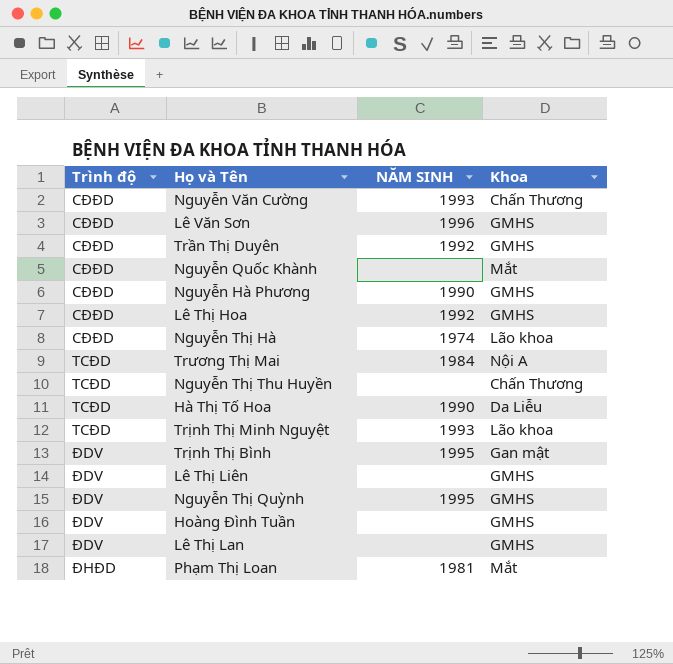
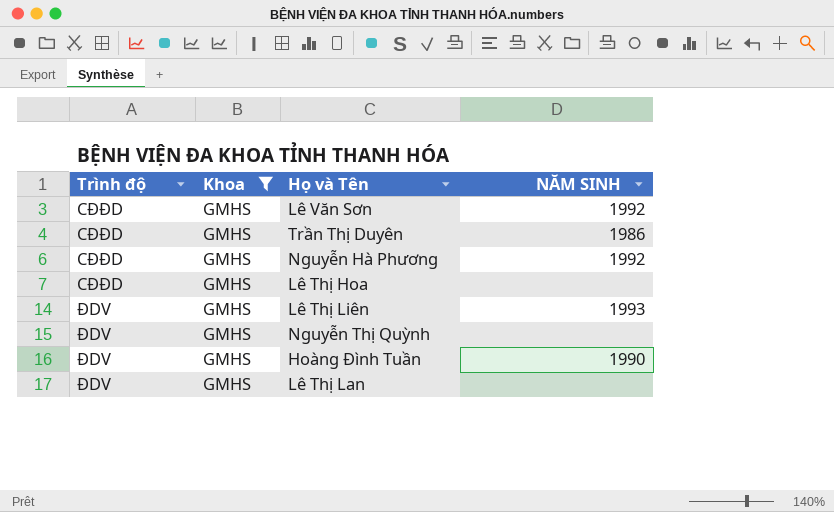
filter: none -> Khoa = GMHS
column Khoa | position: 4 -> 2
Lê Văn Sơn | NĂM SINH: 1996 -> 1992
Trần Thị Duyên | NĂM SINH: 1992 -> 1986
Nguyễn Hà Phương | NĂM SINH: 1990 -> 1992
Lê Thị Hoa | NĂM SINH: 1992 -> none
Lê Thị Liên | NĂM SINH: none -> 1993
Nguyễn Thị Quỳnh | NĂM SINH: 1995 -> none
Hoàng Đình Tuần | NĂM SINH: none -> 1990

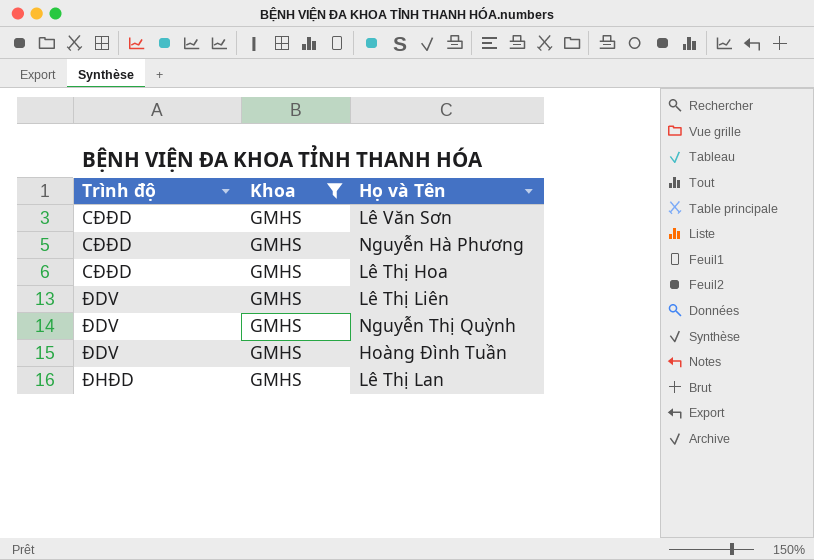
column NĂM SINH | position: 4 -> none
row Trần Thị Duyên: CĐĐD | GMHS | 1986 -> none
Lê Thị Lan | Trình độ: ĐDV -> ĐHĐD

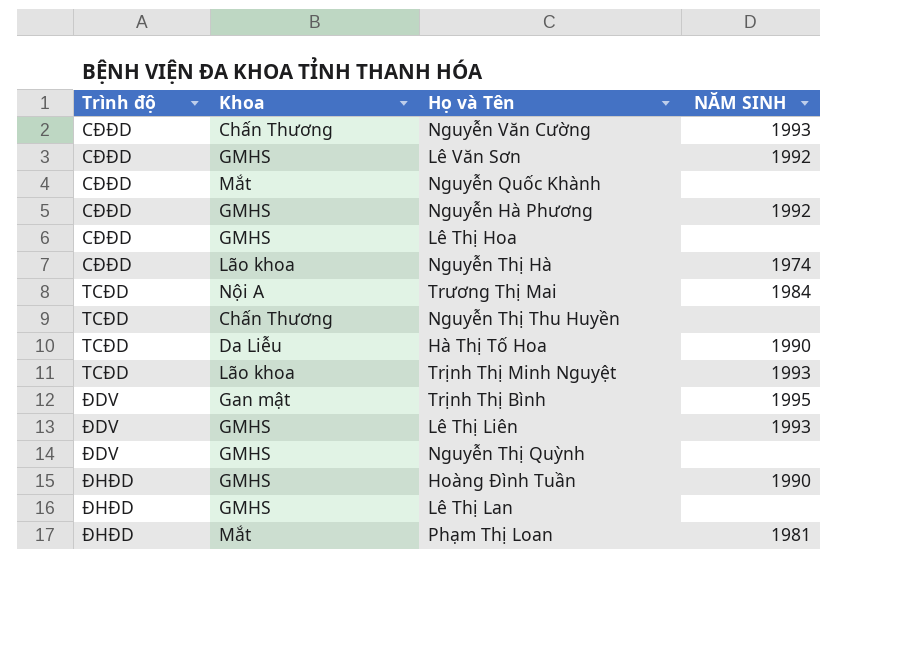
filter: Khoa = GMHS -> none
column NĂM SINH | position: none -> 4
Hoàng Đình Tuần | Trình độ: ĐDV -> ĐHĐD

